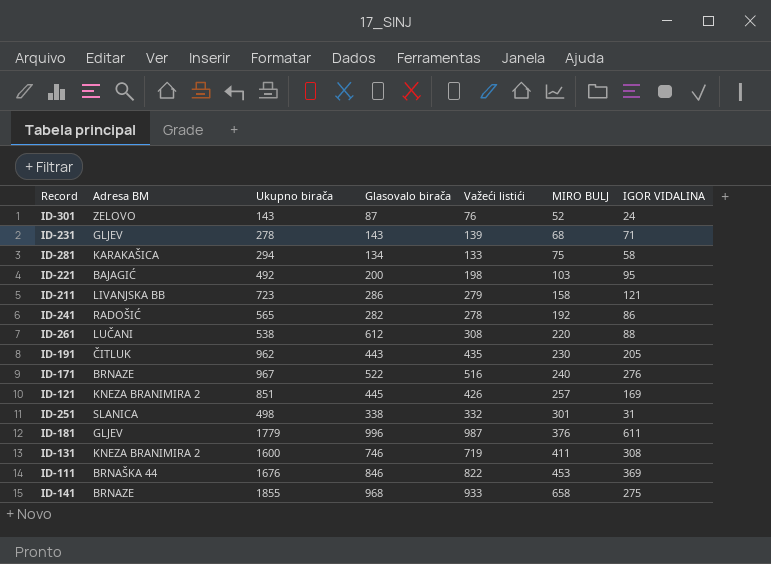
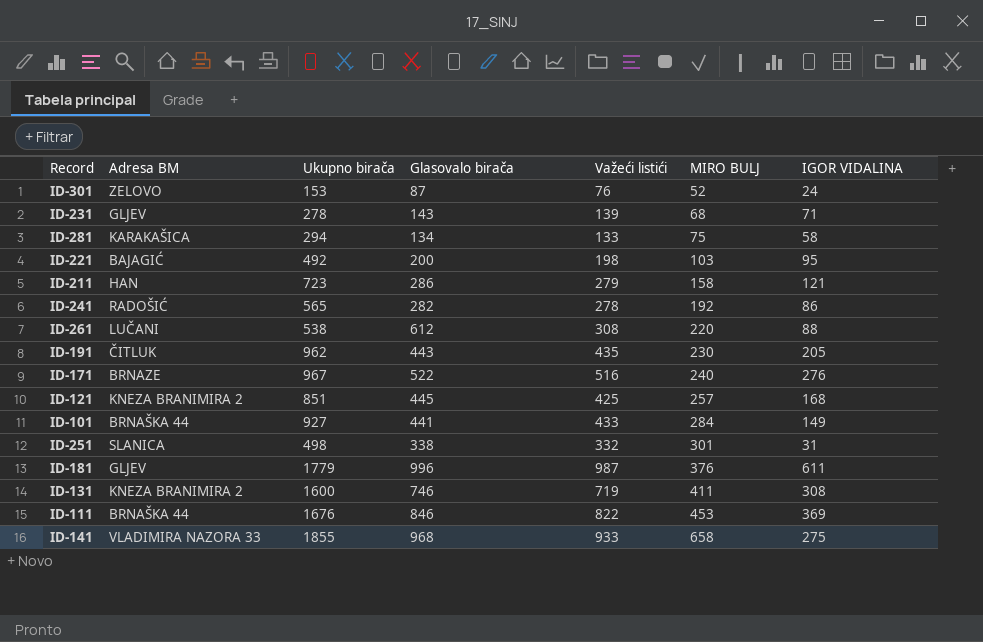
ID-301 | Ukupno birača: 143 -> 153
ID-211 | Adresa BM: LIVANJSKA BB -> HAN
ID-121 | Važeći listići: 426 -> 425
ID-121 | IGOR VIDALINA: 169 -> 168
row ID-101: none -> BRNAŠKA 44 | 927 | 441 | 433 | 284 | 149
ID-141 | Adresa BM: BRNAZE -> VLADIMIRA NAZORA 33

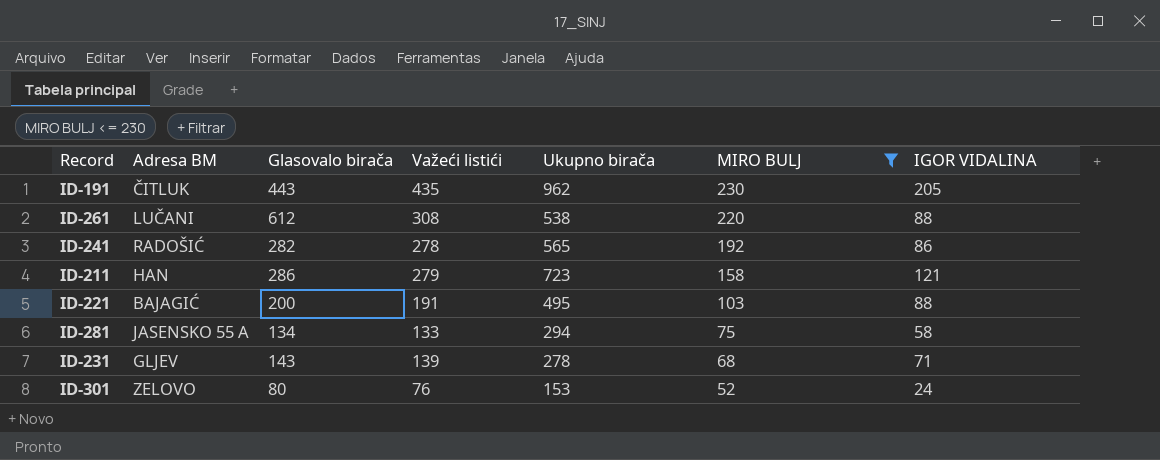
filter: none -> MIRO BULJ <= 230
row order: MIRO BULJ ascending -> MIRO BULJ descending
column Ukupno birača | position: 3 -> 5
ID-221 | Važeći listići: 198 -> 191
ID-221 | Ukupno birača: 492 -> 495
ID-221 | IGOR VIDALINA: 95 -> 88
ID-281 | Adresa BM: KARAKAŠICA -> JASENSKO 55 A
ID-301 | Glasovalo birača: 87 -> 80

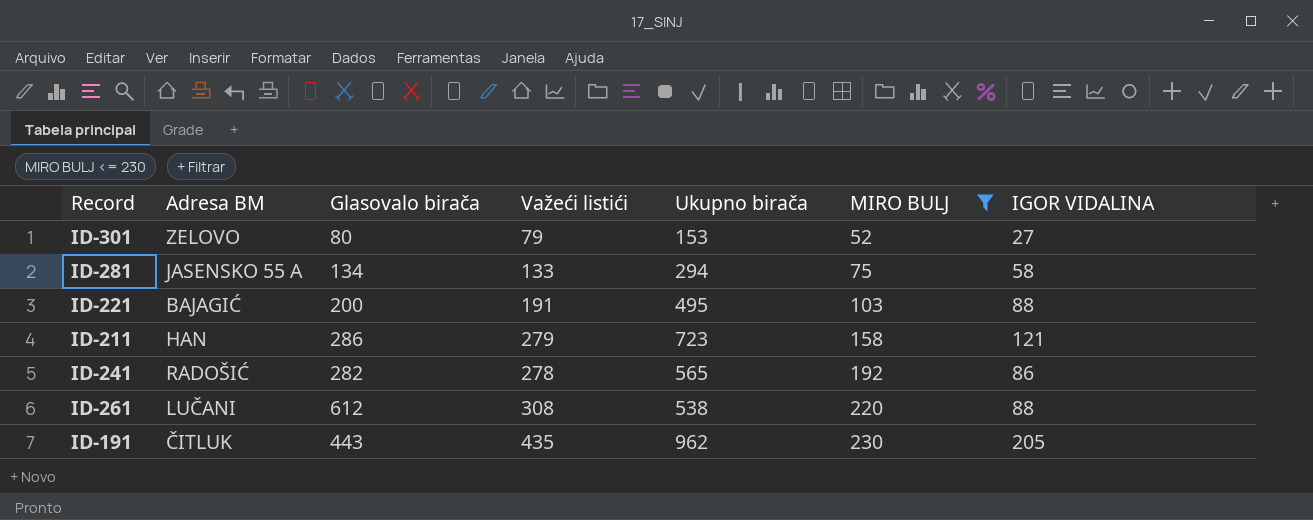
row order: MIRO BULJ descending -> MIRO BULJ ascending
row ID-231: GLJEV | 143 | 139 | 278 | 68 | 71 -> none
ID-301 | Važeći listići: 76 -> 79
ID-301 | IGOR VIDALINA: 24 -> 27

